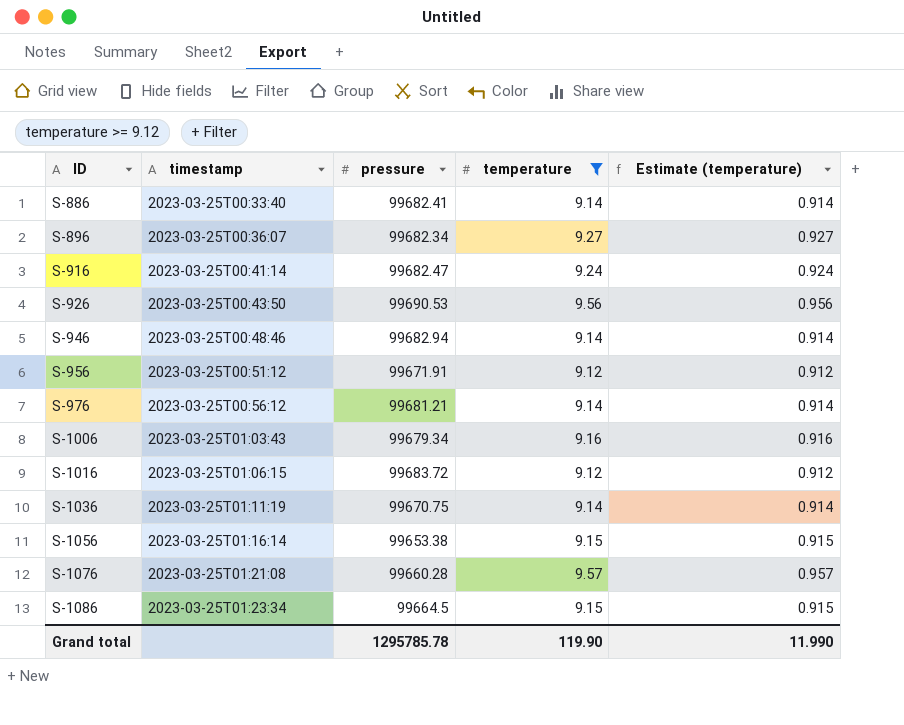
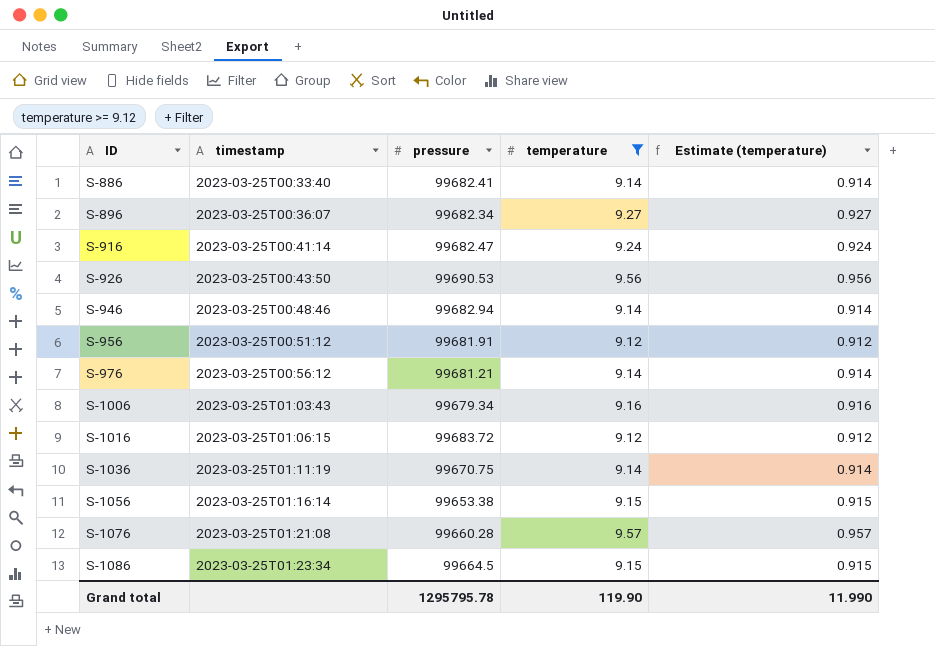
S-956 | pressure: 99671.91 -> 99681.91
Grand total | pressure: 1295785.78 -> 1295795.78

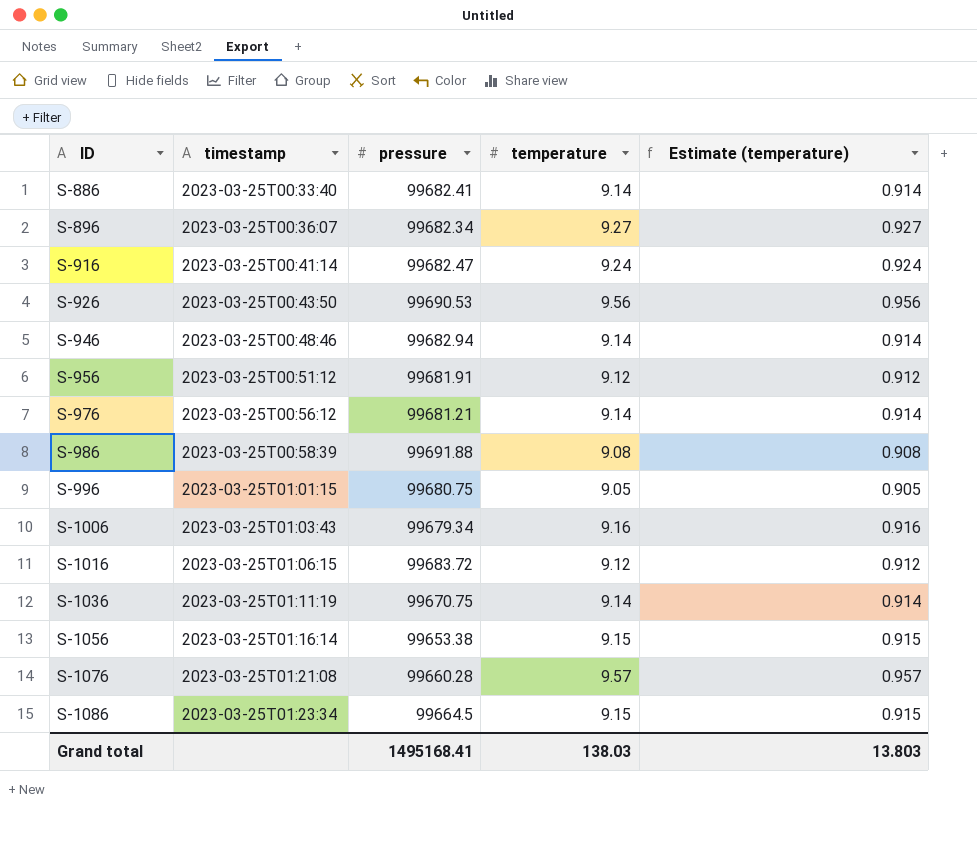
filter: temperature >= 9.12 -> none
Grand total | pressure: 1295795.78 -> 1495168.41
Grand total | temperature: 119.90 -> 138.03
Grand total | Estimate (temperature): 11.990 -> 13.803

